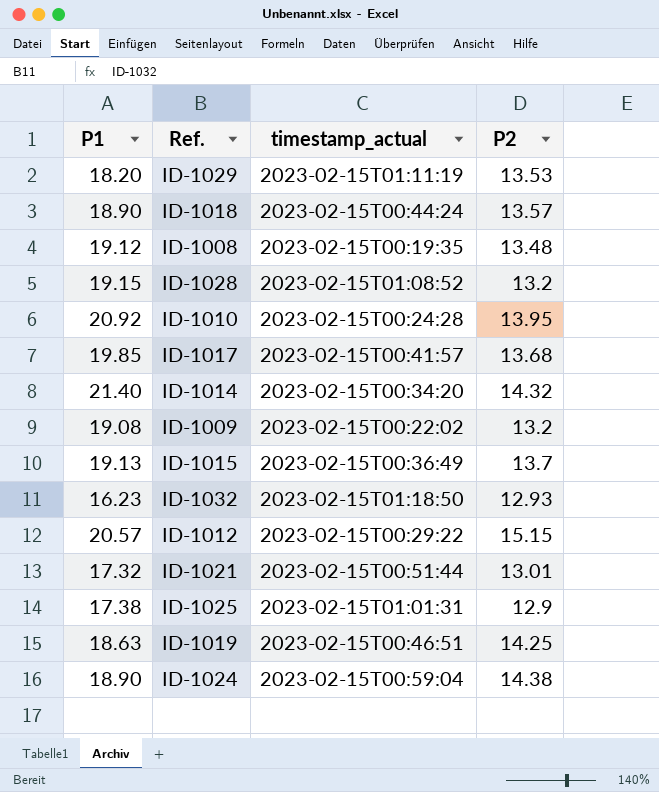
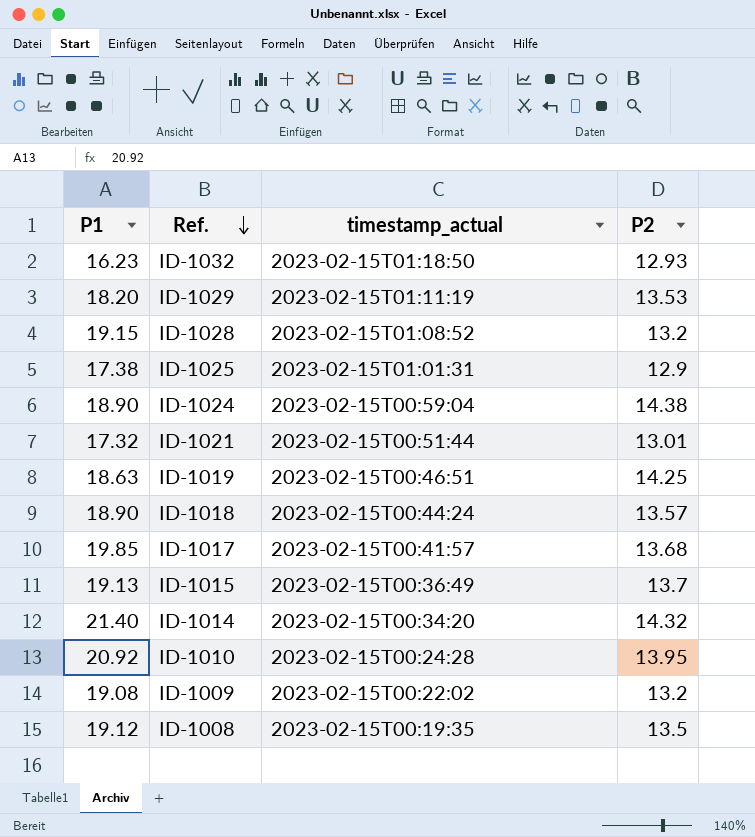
row order: none -> Ref. descending
row ID-1012: 20.57 | 2023-02-15T00:29:22 | 15.15 -> none
ID-1008 | P2: 13.48 -> 13.5

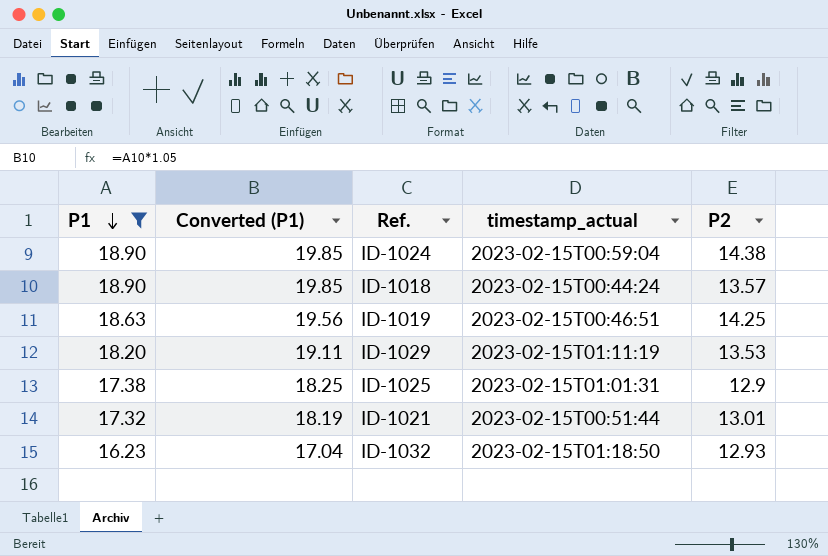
filter: none -> P1 <= 18.90
row order: Ref. descending -> P1 descending
column Converted (P1) | formula: none -> [P1] * 1.05

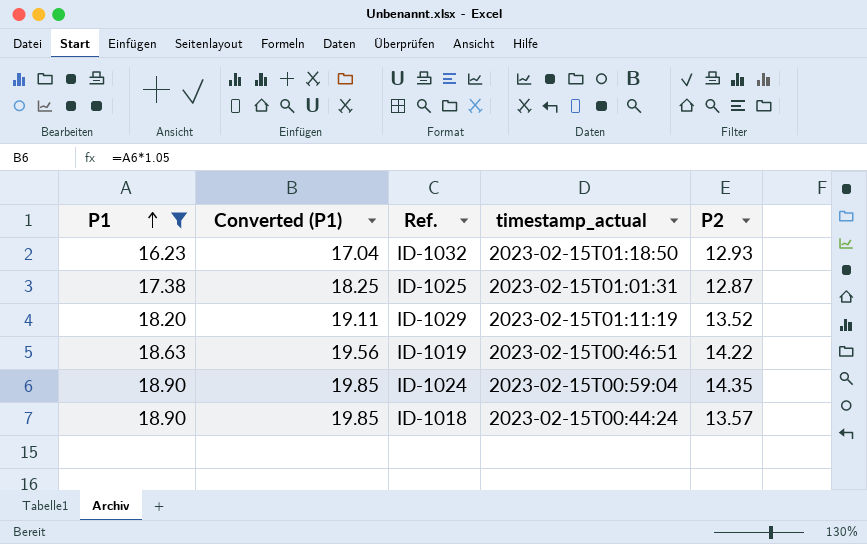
row order: P1 descending -> P1 ascending
row ID-1021: 17.32 | 18.19 | 2023-02-15T00:51:44 | 13.01 -> none
ID-1025 | P2: 12.9 -> 12.87
ID-1029 | P2: 13.53 -> 13.52
ID-1019 | P2: 14.25 -> 14.22
ID-1024 | P2: 14.38 -> 14.35

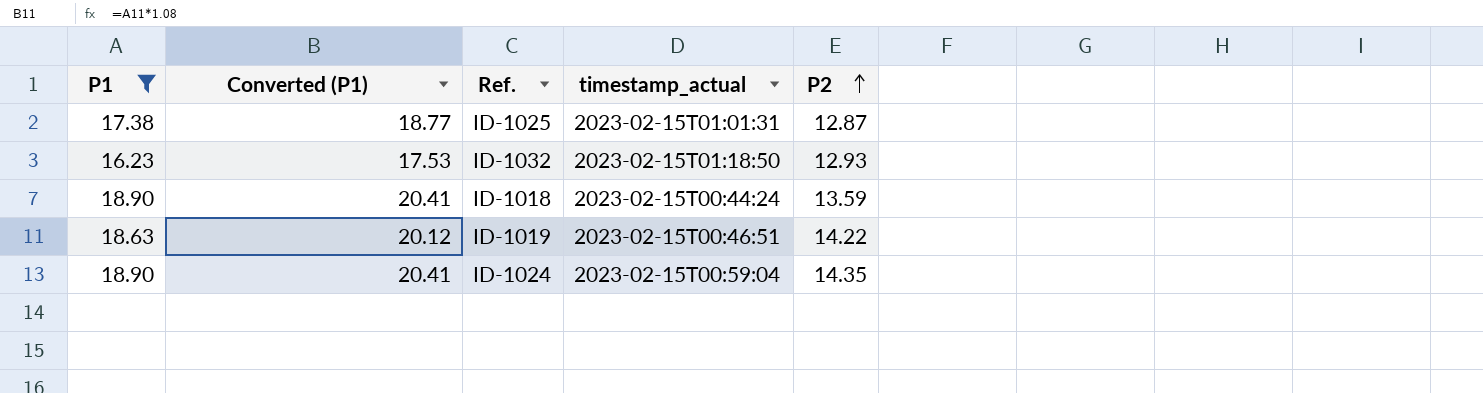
row order: P1 ascending -> P2 ascending
column Converted (P1) | formula: [P1] * 1.05 -> [P1] * 1.08
row ID-1029: 18.20 | 19.11 | 2023-02-15T01:11:19 | 13.52 -> none
ID-1018 | P2: 13.57 -> 13.59

